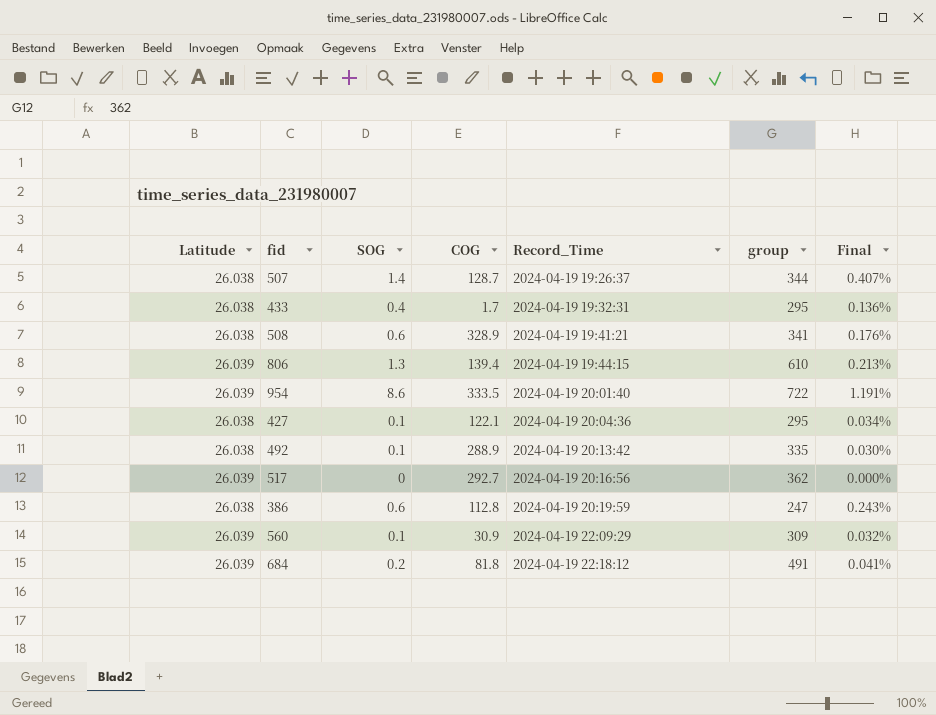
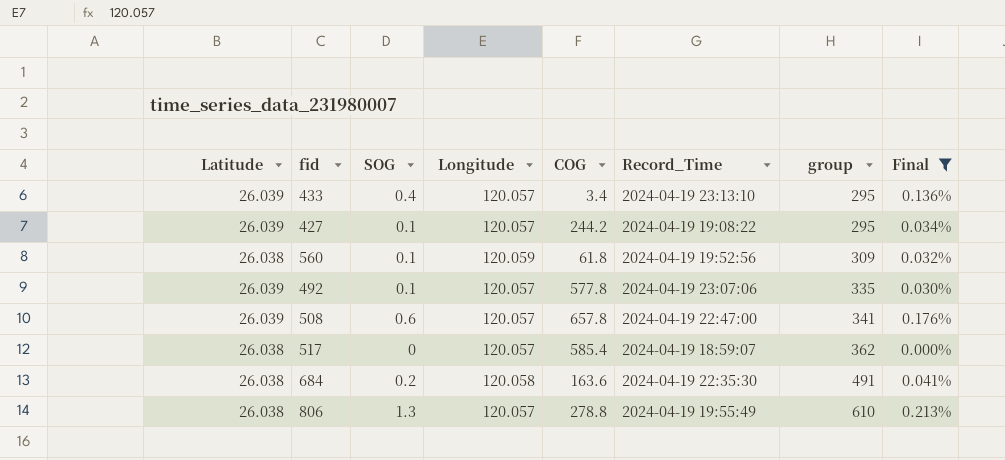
filter: none -> Final <= 0.213%
row order: Record_Time ascending -> group ascending
column Longitude | position: none -> 4
433 | Latitude: 26.038 -> 26.039
433 | COG: 1.7 -> 3.4
433 | Record_Time: 2024-04-19 19:32:31 -> 2024-04-19 23:13:10
427 | Latitude: 26.038 -> 26.039
427 | COG: 122.1 -> 244.2
427 | Record_Time: 2024-04-19 20:04:36 -> 2024-04-19 19:08:22
560 | Latitude: 26.039 -> 26.038
560 | COG: 30.9 -> 61.8
560 | Record_Time: 2024-04-19 22:09:29 -> 2024-04-19 19:52:56
492 | Latitude: 26.038 -> 26.039
492 | COG: 288.9 -> 577.8
492 | Record_Time: 2024-04-19 20:13:42 -> 2024-04-19 23:07:06
508 | Latitude: 26.038 -> 26.039
508 | COG: 328.9 -> 657.8
508 | Record_Time: 2024-04-19 19:41:21 -> 2024-04-19 22:47:00
517 | Latitude: 26.039 -> 26.038
517 | COG: 292.7 -> 585.4
517 | Record_Time: 2024-04-19 20:16:56 -> 2024-04-19 18:59:07
684 | Latitude: 26.039 -> 26.038
684 | COG: 81.8 -> 163.6
684 | Record_Time: 2024-04-19 22:18:12 -> 2024-04-19 22:35:30
806 | Latitude: 26.039 -> 26.038
806 | COG: 139.4 -> 278.8
806 | Record_Time: 2024-04-19 19:44:15 -> 2024-04-19 19:55:49

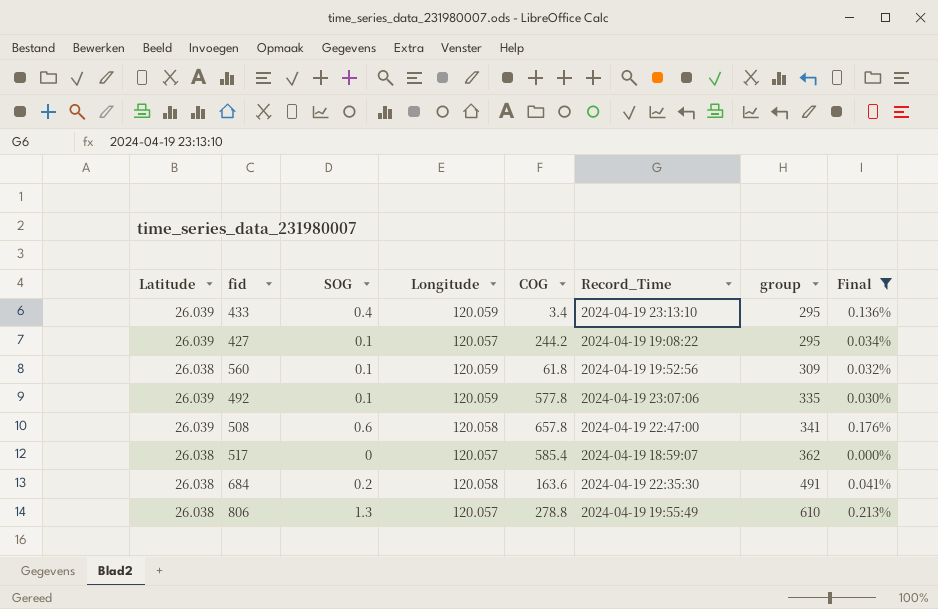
433 | Longitude: 120.057 -> 120.059
492 | Longitude: 120.057 -> 120.059
508 | Longitude: 120.057 -> 120.058

